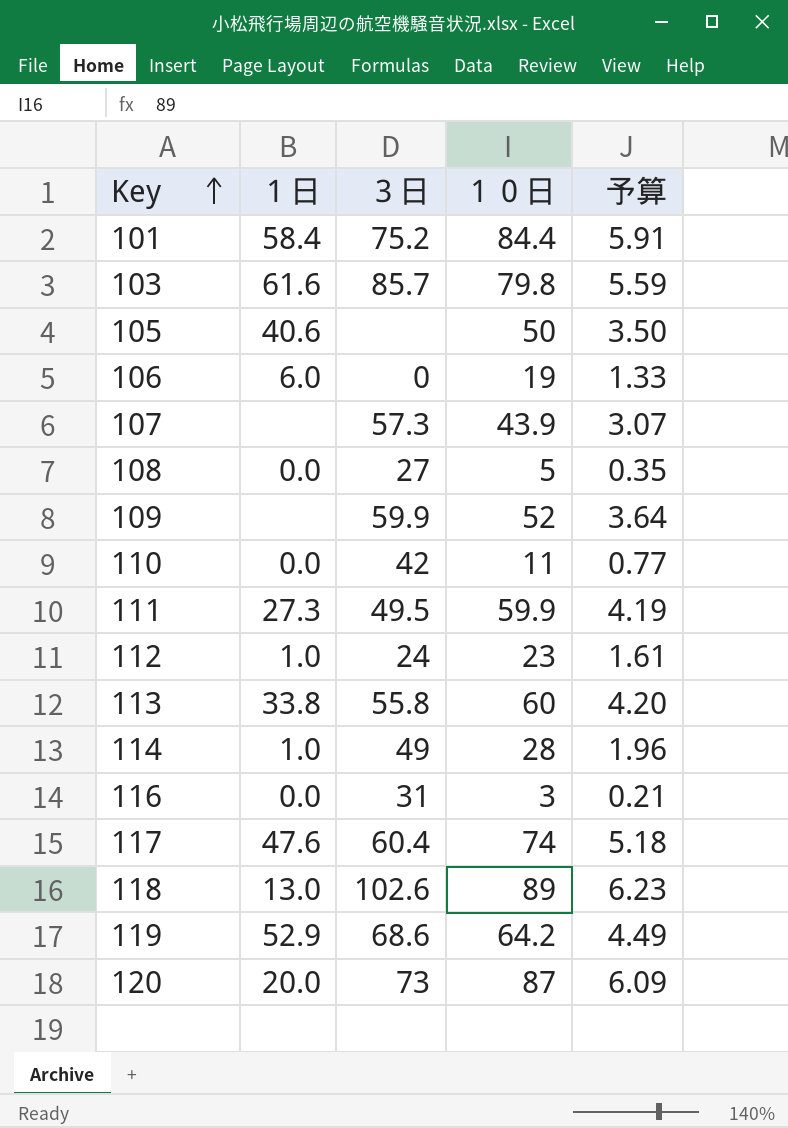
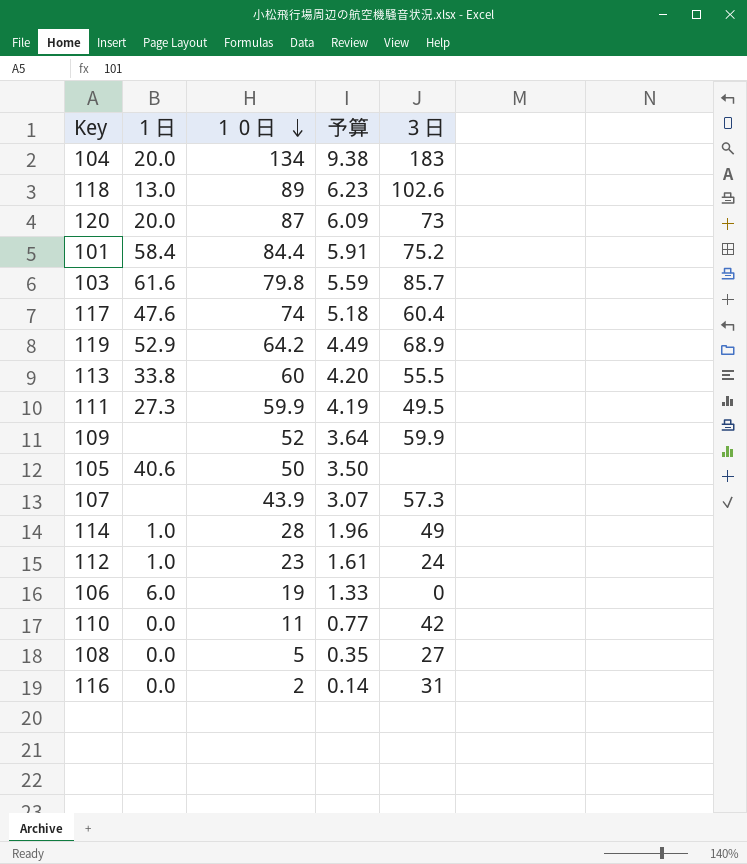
row order: Key ascending -> １０日 descending
column ３日 | position: 3 -> 5
row 104: none -> 20.0 | 134 | 9.38 | 183
119 | ３日: 68.6 -> 68.9
113 | ３日: 55.8 -> 55.5
116 | １０日: 3 -> 2
116 | 予算: 0.21 -> 0.14

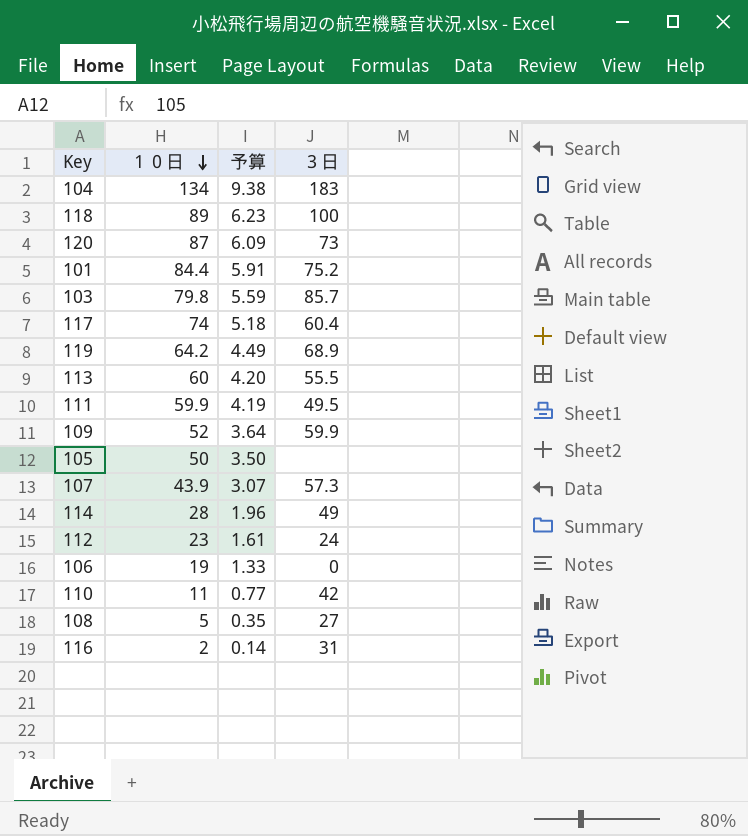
column １日 | position: 2 -> none
118 | ３日: 102.6 -> 100

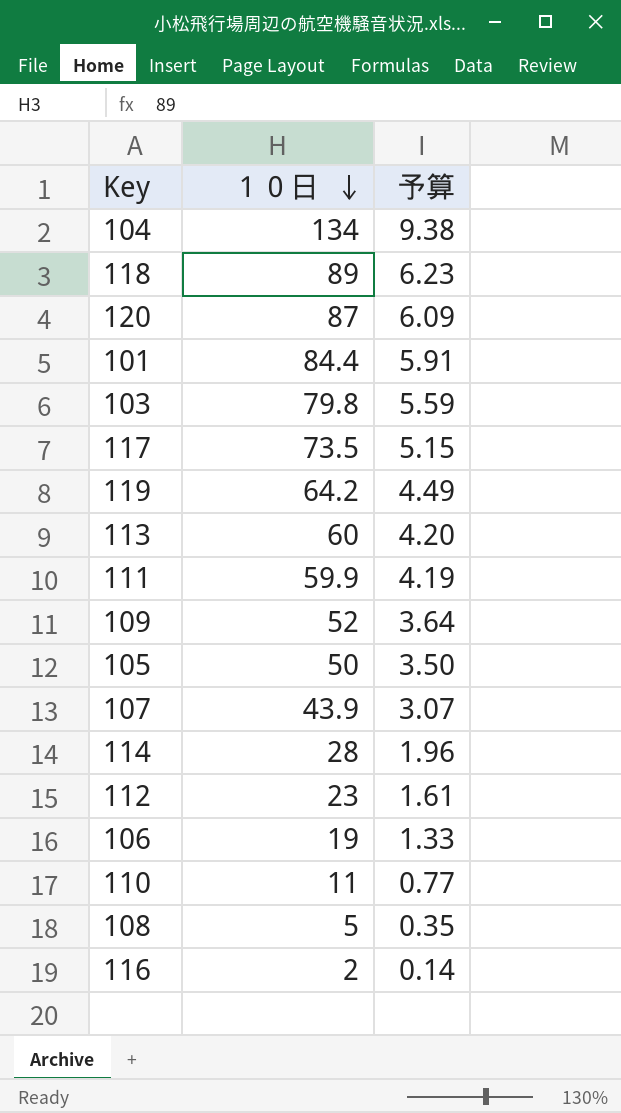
column ３日 | position: 4 -> none
117 | １０日: 74 -> 73.5
117 | 予算: 5.18 -> 5.15

